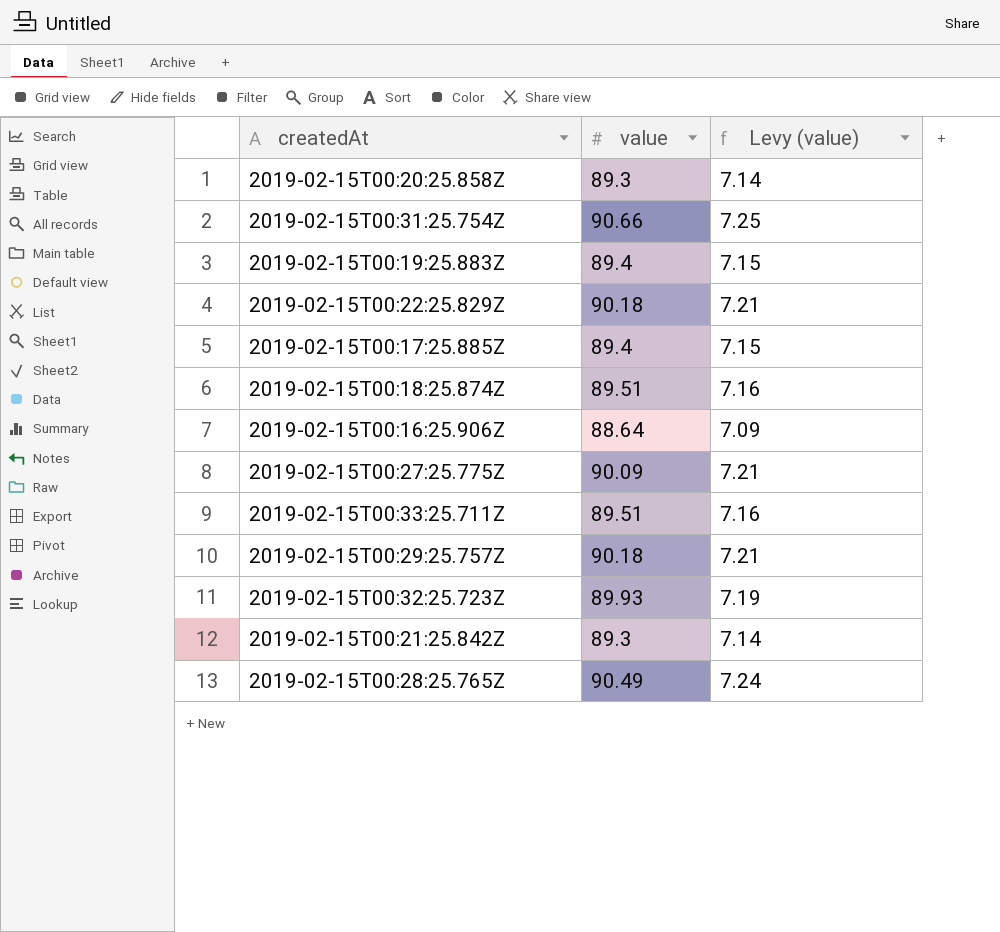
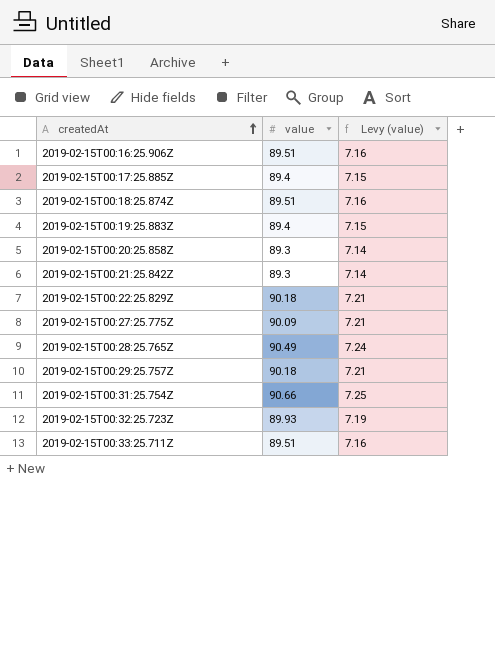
row order: none -> createdAt ascending
2019-02-15T00:16:25.906Z | value: 88.64 -> 89.51
2019-02-15T00:16:25.906Z | Levy (value): 7.09 -> 7.16

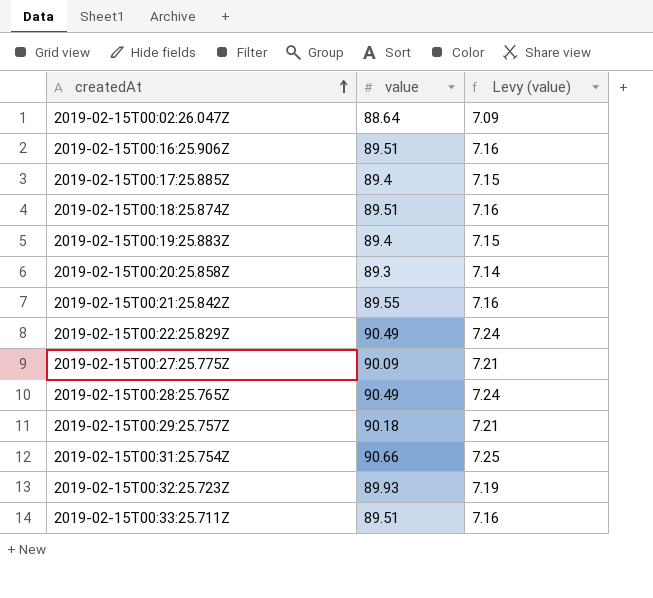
row 2019-02-15T00:02:26.047Z: none -> 88.64 | 7.09
2019-02-15T00:21:25.842Z | value: 89.3 -> 89.55
2019-02-15T00:21:25.842Z | Levy (value): 7.14 -> 7.16
2019-02-15T00:22:25.829Z | value: 90.18 -> 90.49
2019-02-15T00:22:25.829Z | Levy (value): 7.21 -> 7.24

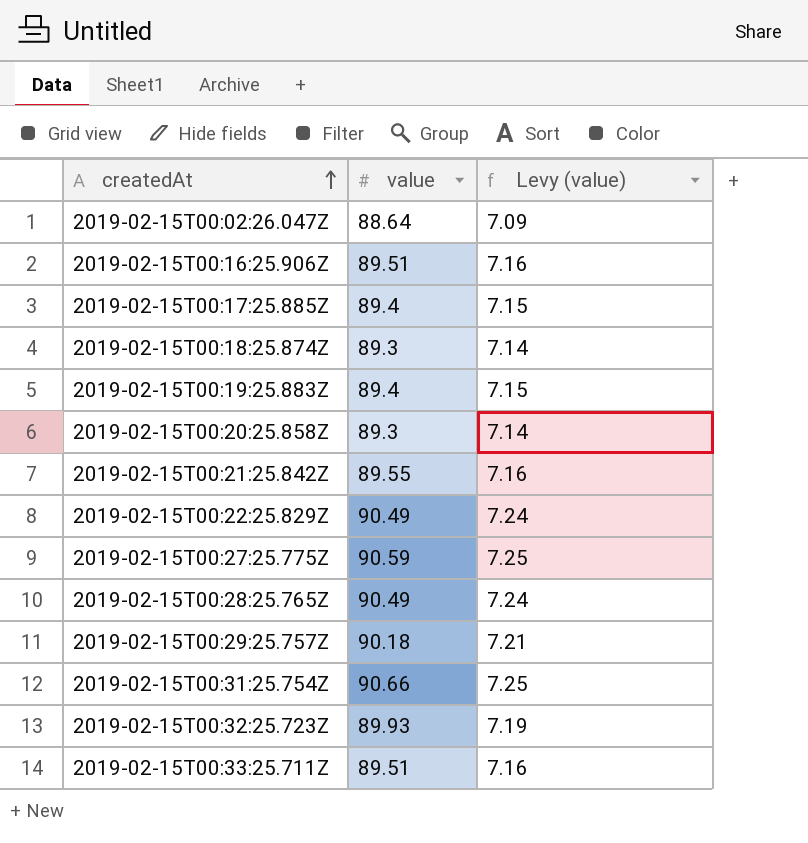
2019-02-15T00:18:25.874Z | value: 89.51 -> 89.3
2019-02-15T00:18:25.874Z | Levy (value): 7.16 -> 7.14
2019-02-15T00:27:25.775Z | value: 90.09 -> 90.59
2019-02-15T00:27:25.775Z | Levy (value): 7.21 -> 7.25

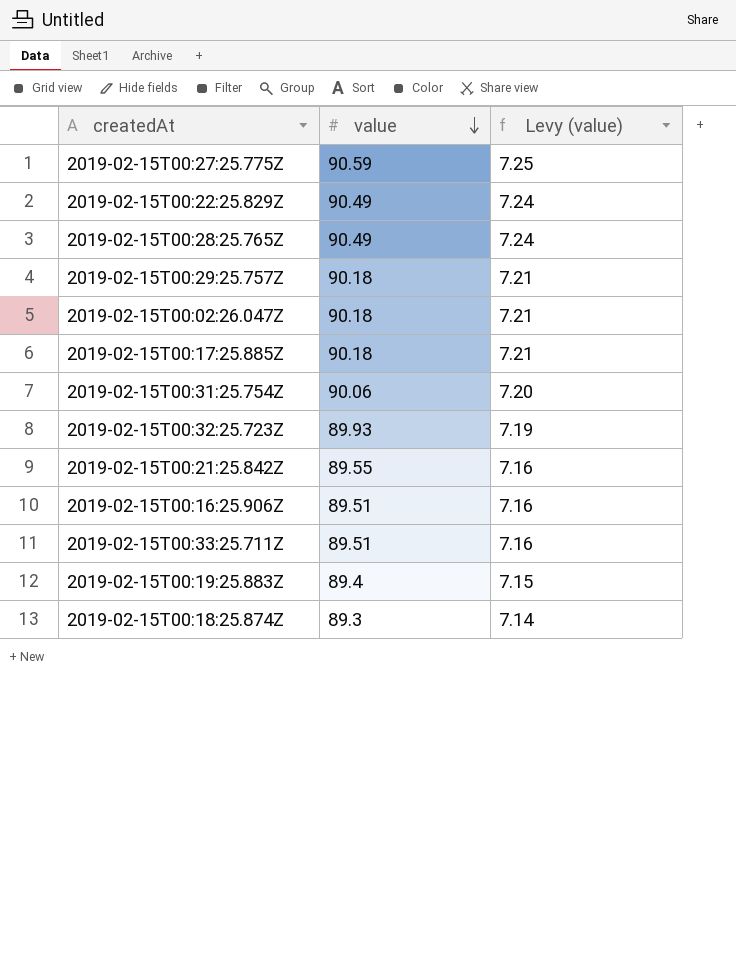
row order: createdAt ascending -> value descending
row 2019-02-15T00:20:25.858Z: 89.3 | 7.14 -> none
2019-02-15T00:02:26.047Z | value: 88.64 -> 90.18
2019-02-15T00:02:26.047Z | Levy (value): 7.09 -> 7.21
2019-02-15T00:17:25.885Z | value: 89.4 -> 90.18
2019-02-15T00:17:25.885Z | Levy (value): 7.15 -> 7.21
2019-02-15T00:31:25.754Z | value: 90.66 -> 90.06
2019-02-15T00:31:25.754Z | Levy (value): 7.25 -> 7.20

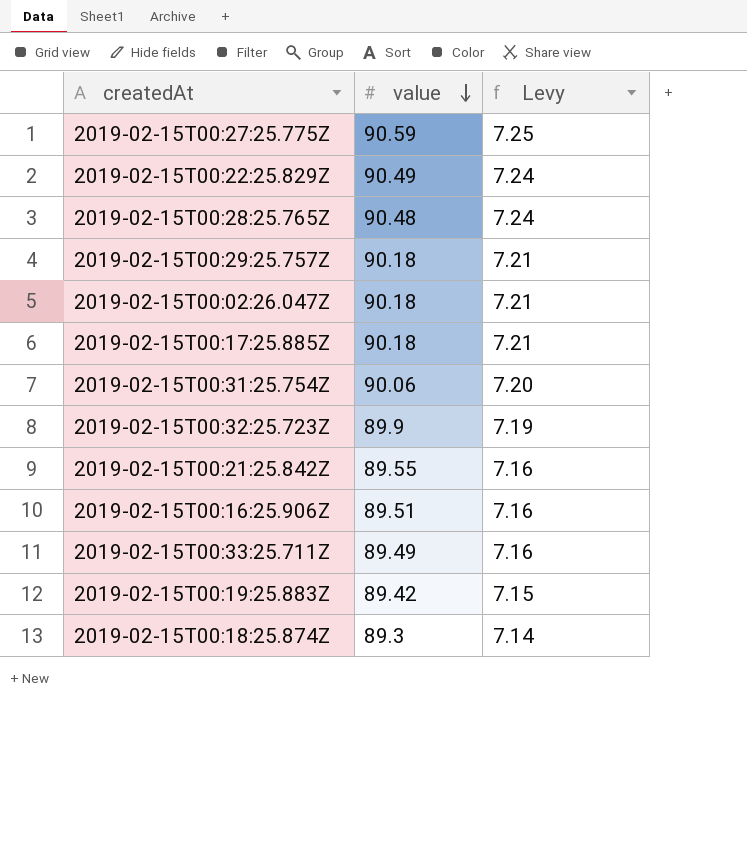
column name: Levy (value) -> Levy
2019-02-15T00:28:25.765Z | value: 90.49 -> 90.48
2019-02-15T00:32:25.723Z | value: 89.93 -> 89.9
2019-02-15T00:33:25.711Z | value: 89.51 -> 89.49
2019-02-15T00:19:25.883Z | value: 89.4 -> 89.42

